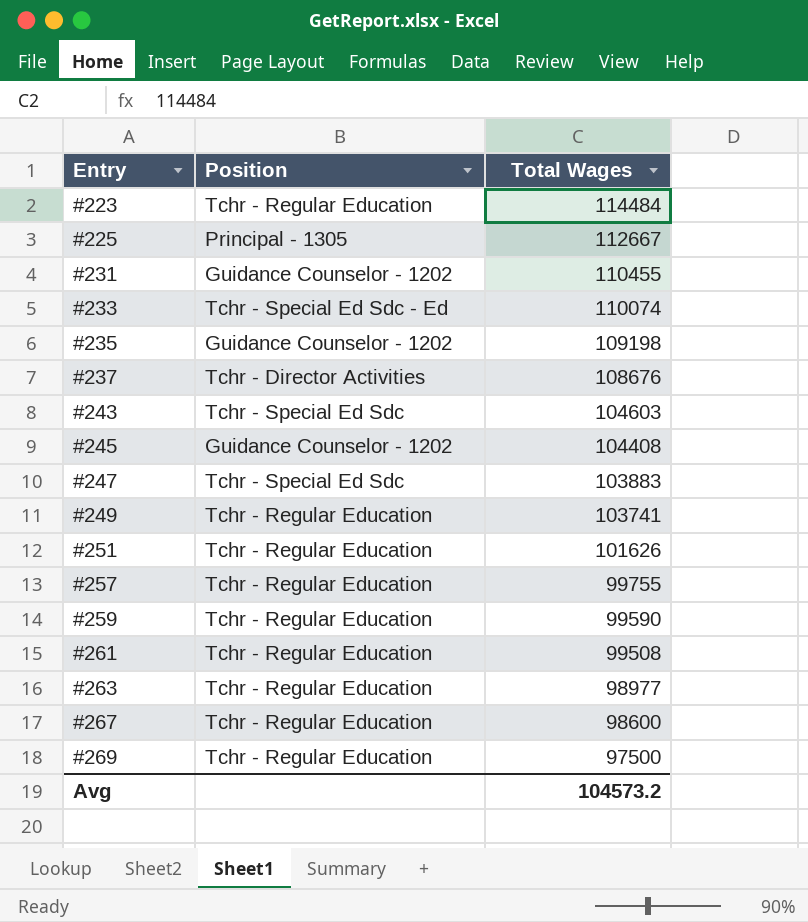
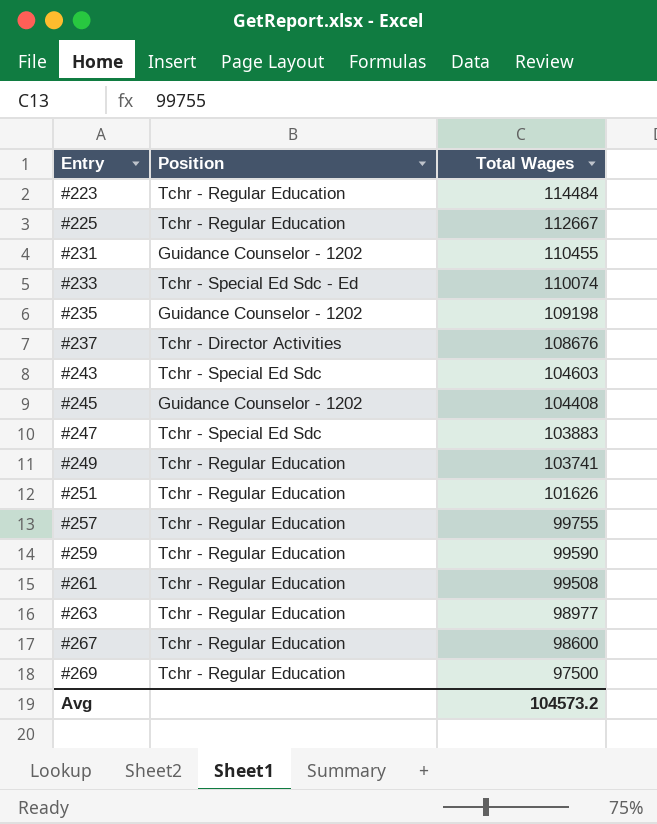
#225 | Position: Principal - 1305 -> Tchr - Regular Education

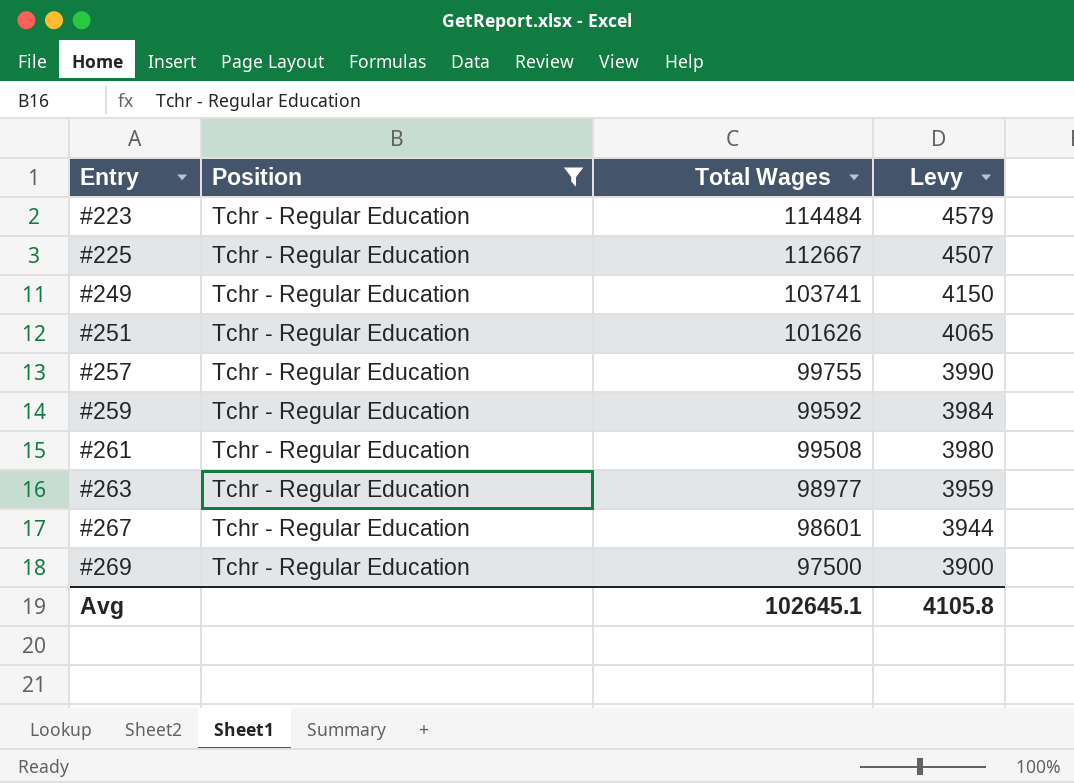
filter: none -> Position = Tchr - Regular Education
column Levy | formula: none -> [Total Wages] * 0.04
#259 | Total Wages: 99590 -> 99592
#267 | Total Wages: 98600 -> 98601
Avg | Total Wages: 104573.2 -> 102645.1

